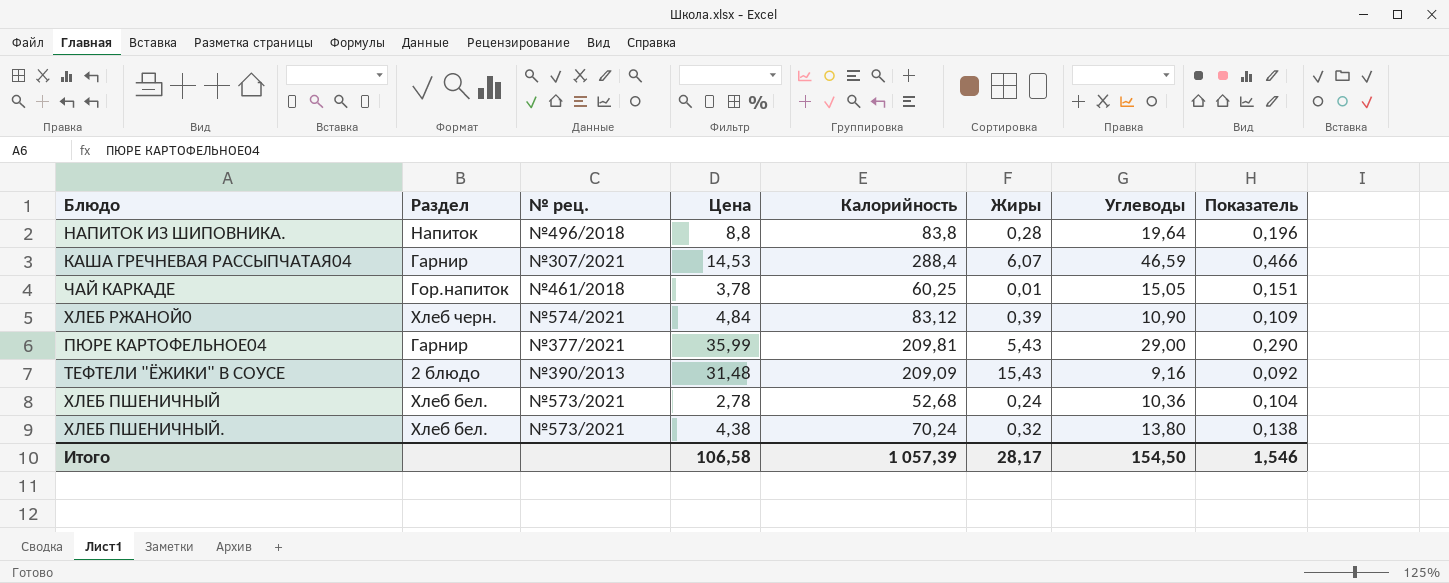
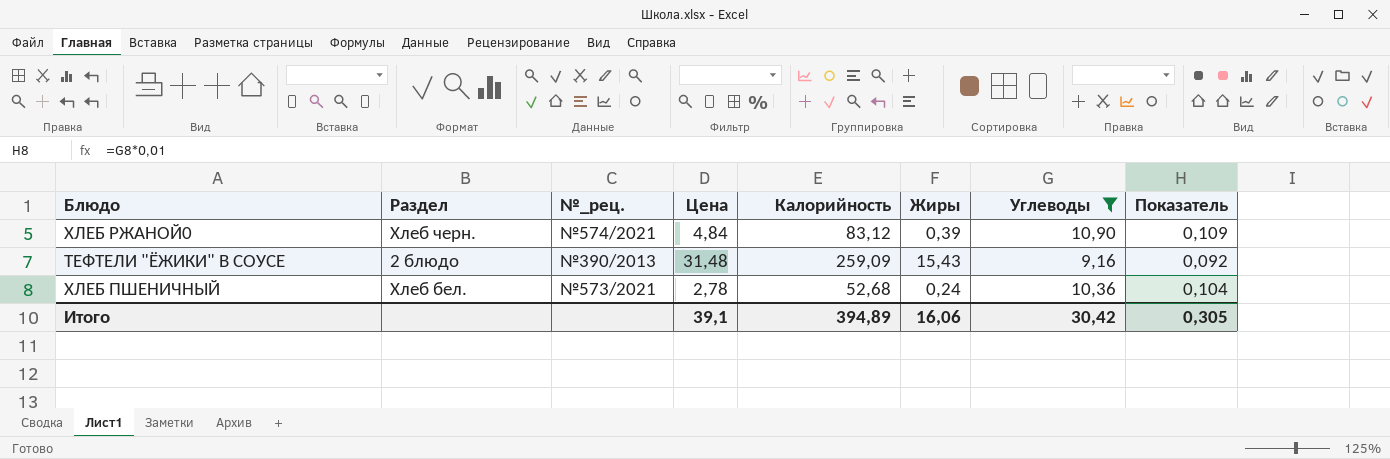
filter: none -> Углеводы <= 10,90
column name: № рец. -> №_рец.
ТЕФТЕЛИ "ЁЖИКИ" В СОУСЕ | Калорийность: 209,09 -> 259,09
Итого | Цена: 106,58 -> 39,1
Итого | Калорийность: 1 057,39 -> 394,89
Итого | Жиры: 28,17 -> 16,06
Итого | Углеводы: 154,50 -> 30,42
Итого | Показатель: 1,546 -> 0,305

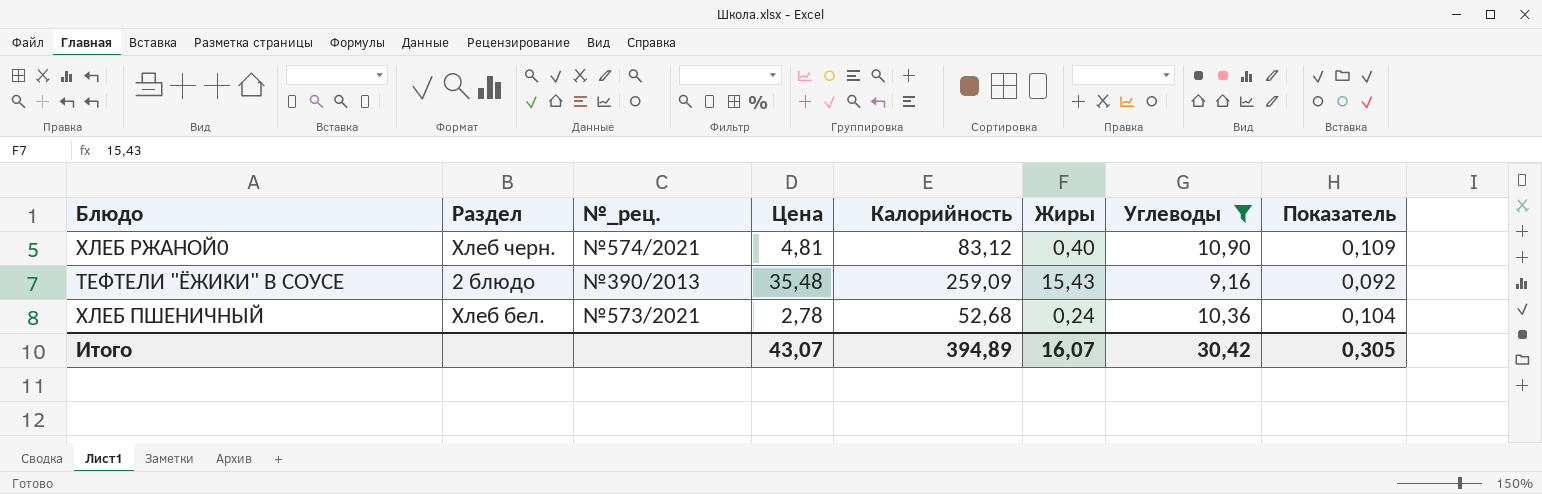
ХЛЕБ РЖАНОЙ0 | Цена: 4,84 -> 4,81
ХЛЕБ РЖАНОЙ0 | Жиры: 0,39 -> 0,40
ТЕФТЕЛИ "ЁЖИКИ" В СОУСЕ | Цена: 31,48 -> 35,48
Итого | Цена: 39,1 -> 43,07
Итого | Жиры: 16,06 -> 16,07

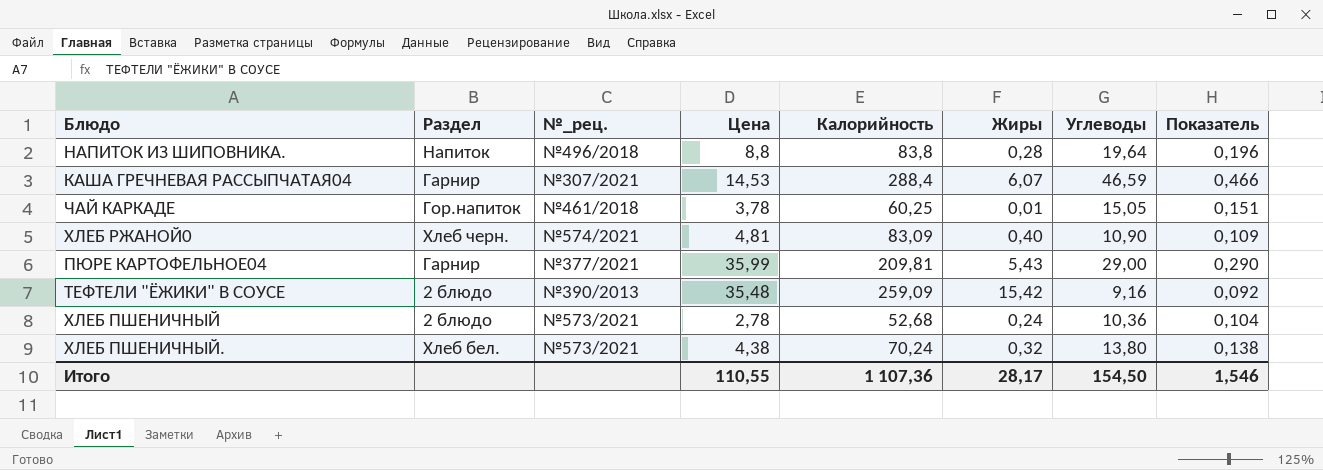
filter: Углеводы <= 10,90 -> none
ХЛЕБ РЖАНОЙ0 | Калорийность: 83,12 -> 83,09
ТЕФТЕЛИ "ЁЖИКИ" В СОУСЕ | Жиры: 15,43 -> 15,42
ХЛЕБ ПШЕНИЧНЫЙ | Раздел: Хлеб бел. -> 2 блюдо
Итого | Цена: 43,07 -> 110,55
Итого | Калорийность: 394,89 -> 1 107,36
Итого | Жиры: 16,07 -> 28,17
Итого | Углеводы: 30,42 -> 154,50
Итого | Показатель: 0,305 -> 1,546

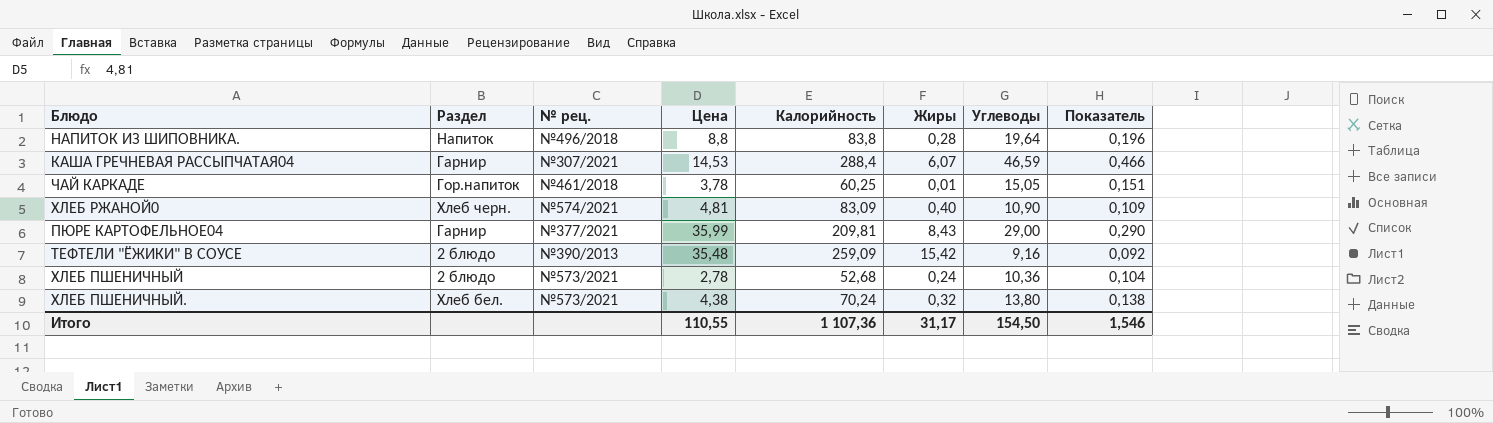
column name: №_рец. -> № рец.
ПЮРЕ КАРТОФЕЛЬНОЕ04 | Жиры: 5,43 -> 8,43
Итого | Жиры: 28,17 -> 31,17

